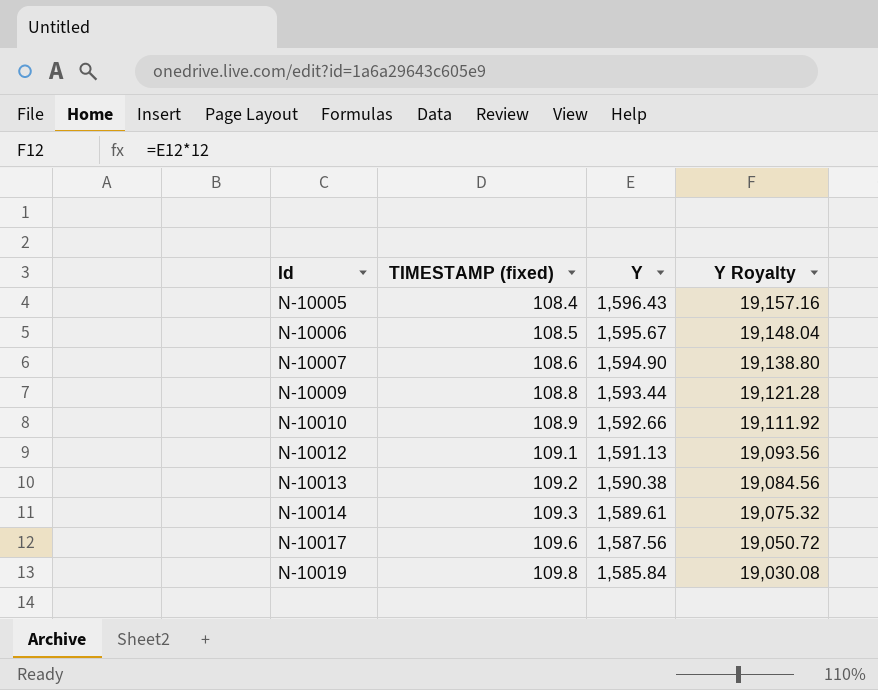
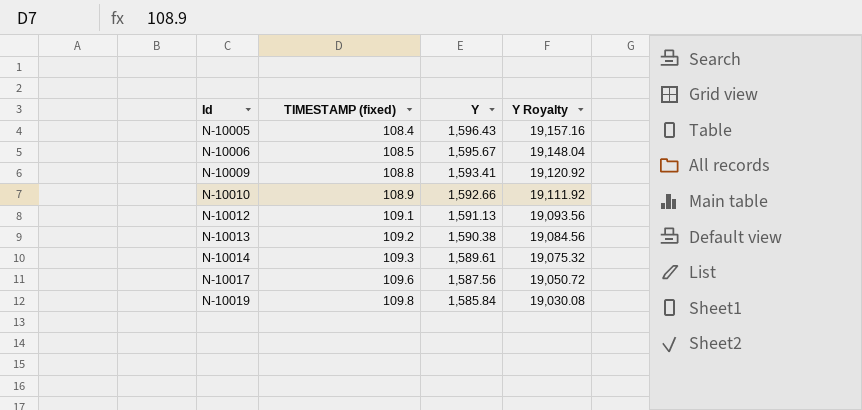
row N-10007: 108.6 | 1,594.90 | 19,138.80 -> none
N-10009 | Y: 1,593.44 -> 1,593.41
N-10009 | Y Royalty: 19,121.28 -> 19,120.92

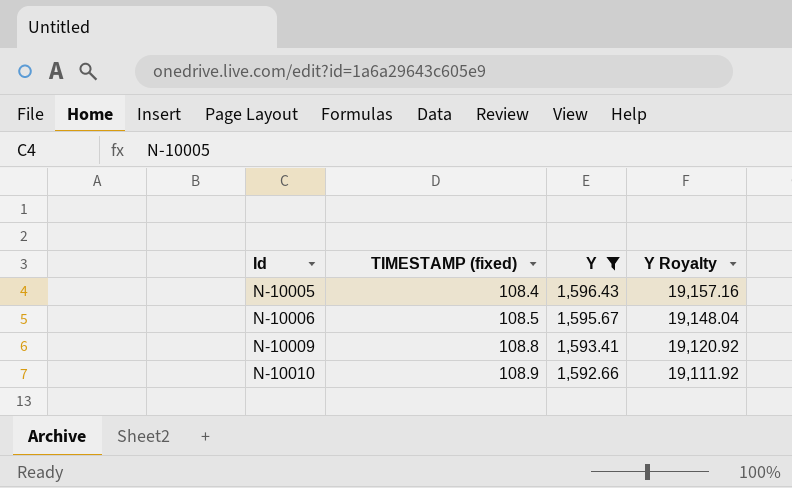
filter: none -> Y >= 1,592.66

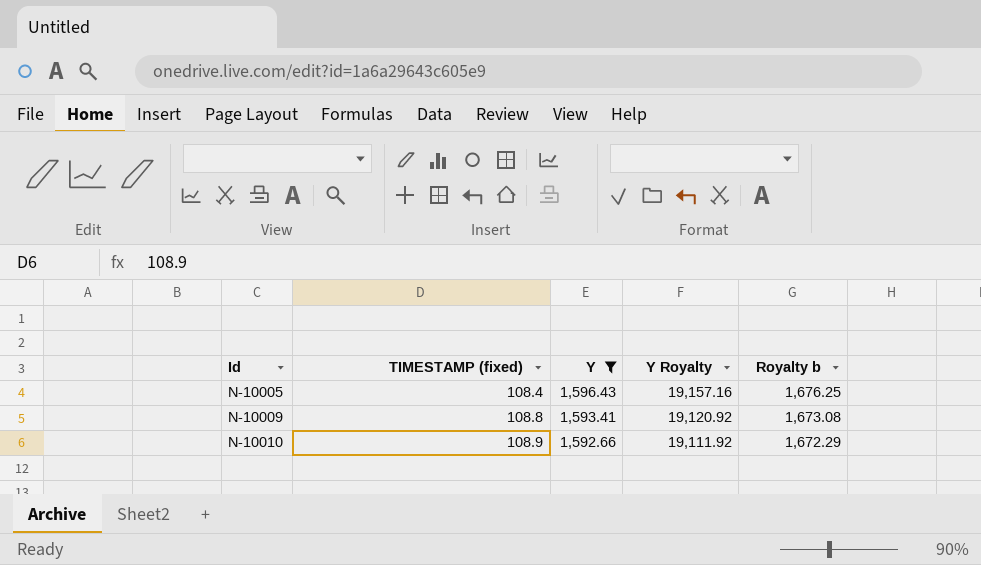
column Royalty b | formula: none -> [Y] * 1.05
row N-10006: 108.5 | 1,595.67 | 19,148.04 -> none

